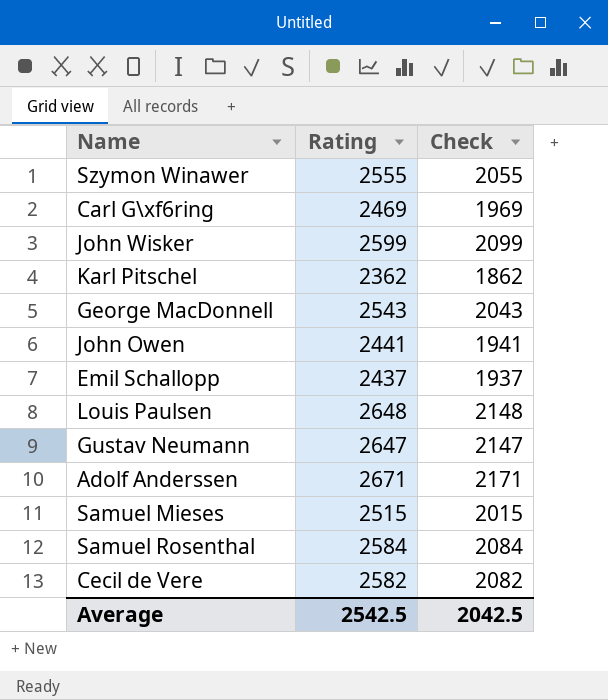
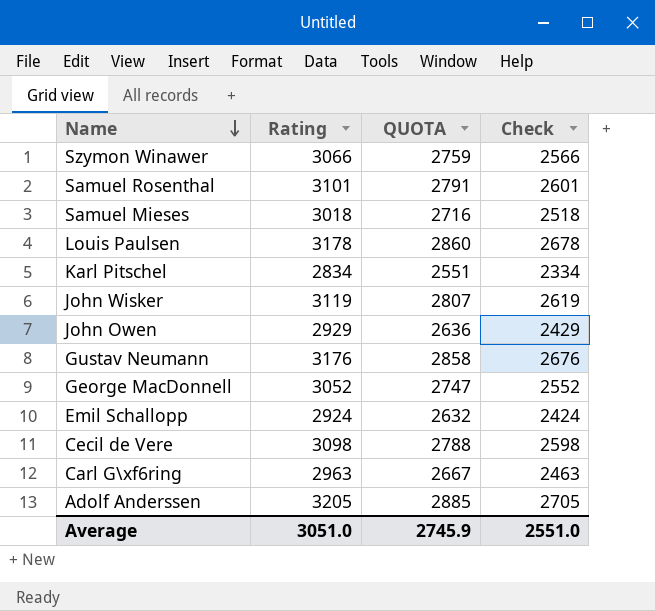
row order: none -> Name descending
column QUOTA | formula: none -> [Rating] * 0.9
Szymon Winawer | Rating: 2555 -> 3066
Szymon Winawer | Check: 2055 -> 2566
Samuel Rosenthal | Rating: 2584 -> 3101
Samuel Rosenthal | Check: 2084 -> 2601
Samuel Mieses | Rating: 2515 -> 3018
Samuel Mieses | Check: 2015 -> 2518
Louis Paulsen | Rating: 2648 -> 3178
Louis Paulsen | Check: 2148 -> 2678
Karl Pitschel | Rating: 2362 -> 2834
Karl Pitschel | Check: 1862 -> 2334
John Wisker | Rating: 2599 -> 3119
John Wisker | Check: 2099 -> 2619
John Owen | Rating: 2441 -> 2929
John Owen | Check: 1941 -> 2429
Gustav Neumann | Rating: 2647 -> 3176
Gustav Neumann | Check: 2147 -> 2676
George MacDonnell | Rating: 2543 -> 3052
George MacDonnell | Check: 2043 -> 2552
Emil Schallopp | Rating: 2437 -> 2924
Emil Schallopp | Check: 1937 -> 2424
Cecil de Vere | Rating: 2582 -> 3098
Cecil de Vere | Check: 2082 -> 2598
Carl G\xf6ring | Rating: 2469 -> 2963
Carl G\xf6ring | Check: 1969 -> 2463
Adolf Anderssen | Rating: 2671 -> 3205
Adolf Anderssen | Check: 2171 -> 2705
Average | Rating: 2542.5 -> 3051.0
Average | Check: 2042.5 -> 2551.0

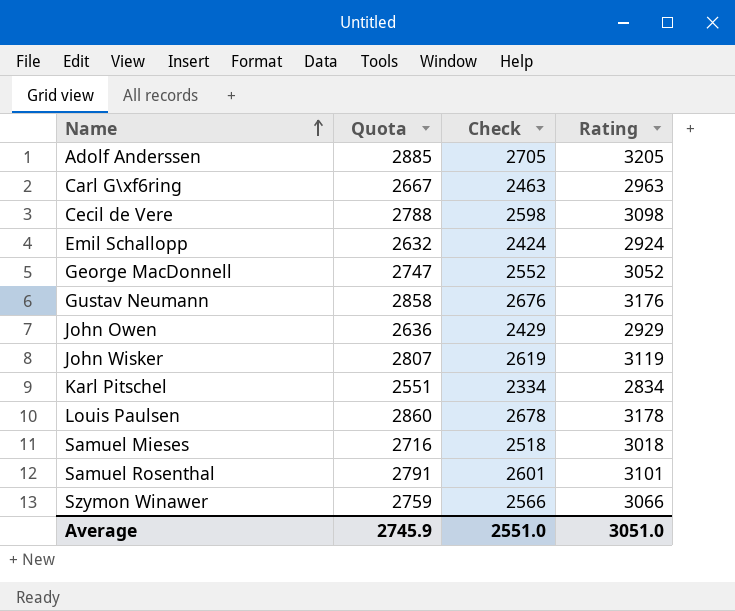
row order: Name descending -> Name ascending
column name: QUOTA -> Quota
column Rating | position: 2 -> 4

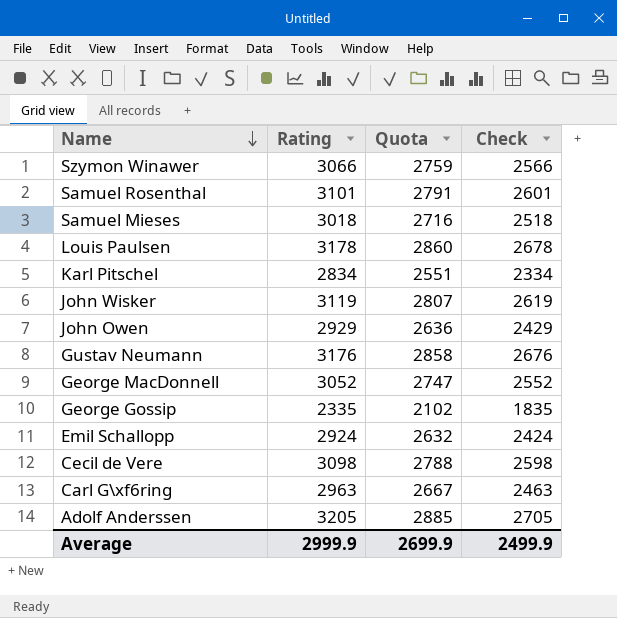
row order: Name ascending -> Name descending
column Rating | position: 4 -> 2
row George Gossip: none -> 2335 | 2102 | 1835
Average | Rating: 3051.0 -> 2999.9
Average | Quota: 2745.9 -> 2699.9
Average | Check: 2551.0 -> 2499.9

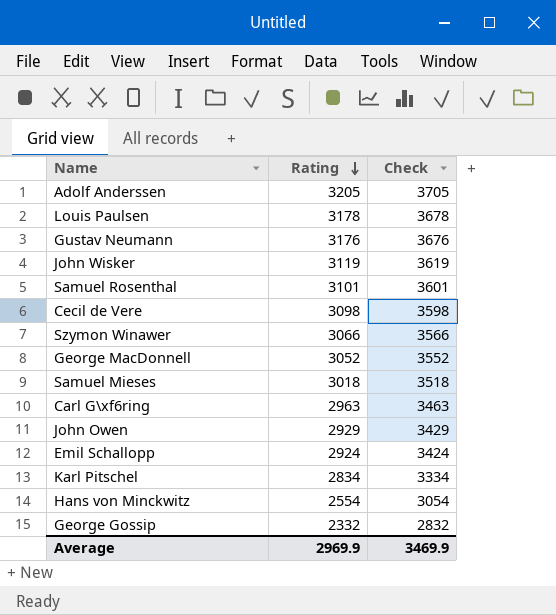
row order: Name descending -> Rating descending
column Quota | formula: [Rating] * 0.9 -> none
column Check | formula: [Rating] - 500 -> [Rating] + 500
row Hans von Minckwitz: none -> 2554 | 3054
George Gossip | Rating: 2335 -> 2332
Average | Rating: 2999.9 -> 2969.9
Average | Check: 2499.9 -> 3469.9

